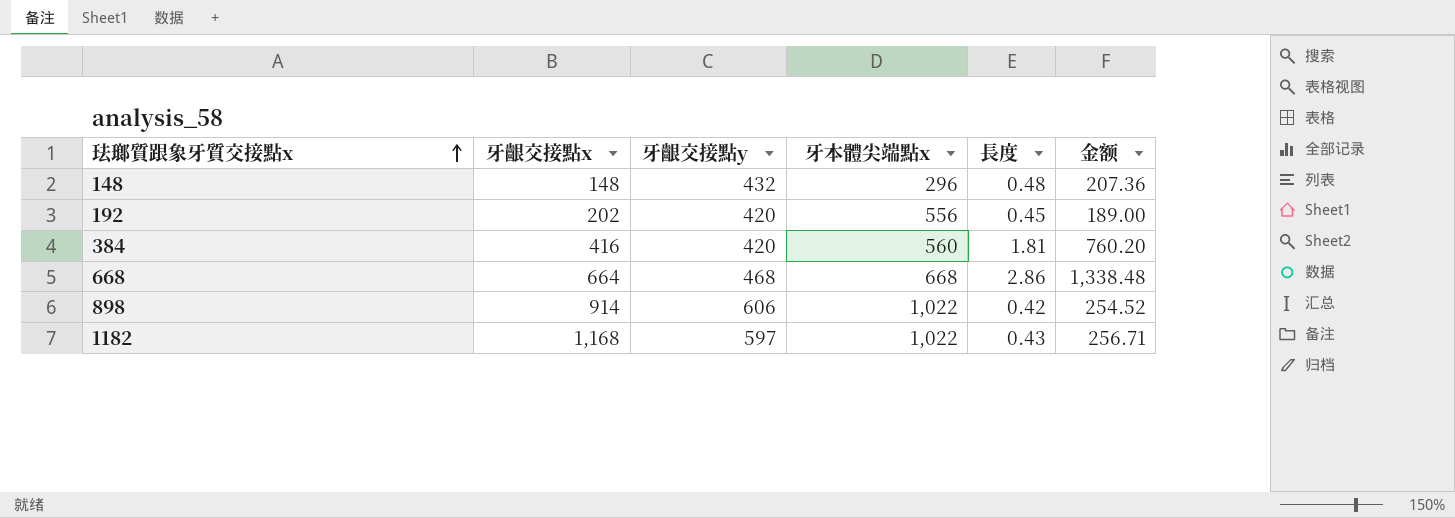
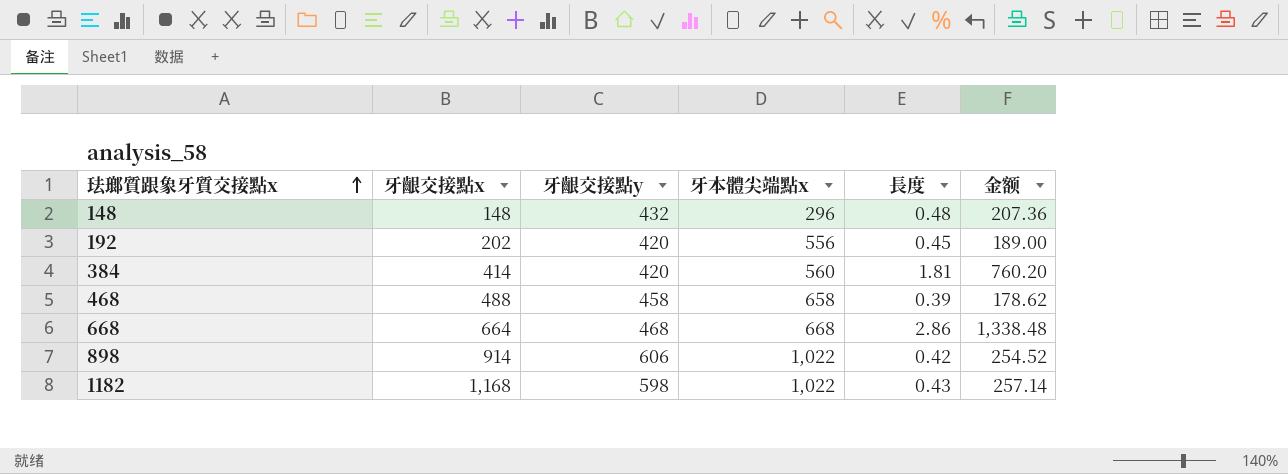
384 | 牙齦交接點x: 416 -> 414
row 468: none -> 488 | 458 | 658 | 0.39 | 178.62
1182 | 牙齦交接點y: 597 -> 598
1182 | 金额: 256.71 -> 257.14

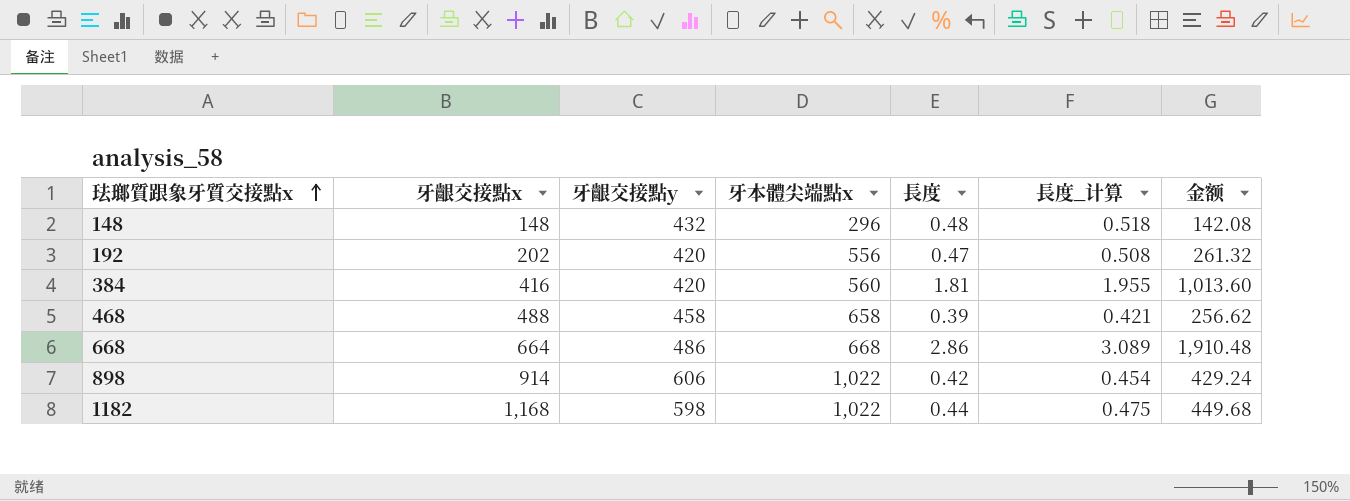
column 長度_计算 | formula: none -> [長度] * 1.08
column 金额 | formula: [牙齦交接點y] * [長度] -> [牙本體尖端點x] * [長度]
192 | 長度: 0.45 -> 0.47
384 | 牙齦交接點x: 414 -> 416
668 | 牙齦交接點y: 468 -> 486
1182 | 長度: 0.43 -> 0.44

